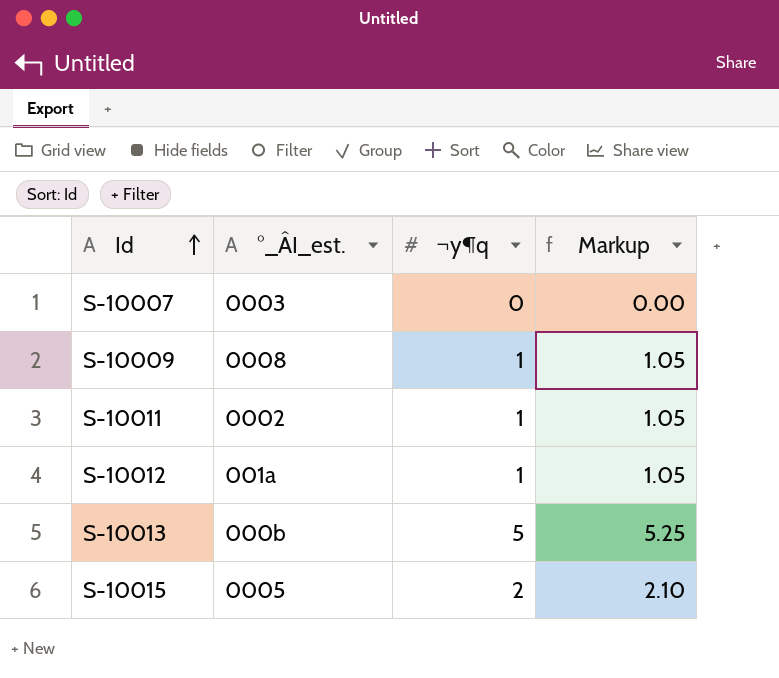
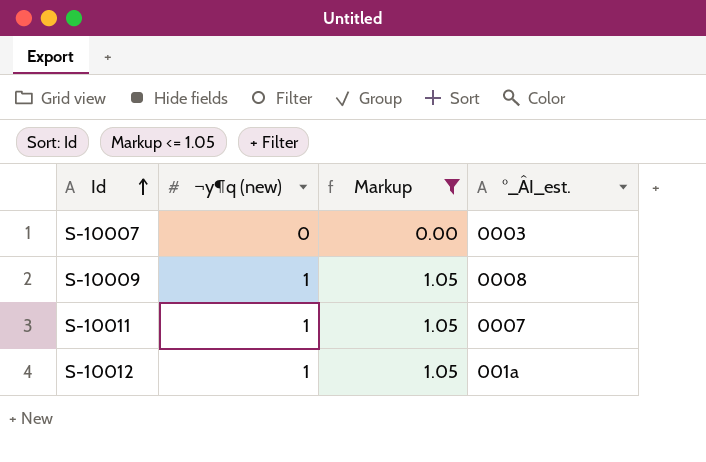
filter: none -> Markup <= 1.05
column name: ¬y¶q -> ¬y¶q (new)
column °_ÂI_est. | position: 2 -> 4
S-10011 | °_ÂI_est.: 0002 -> 0007

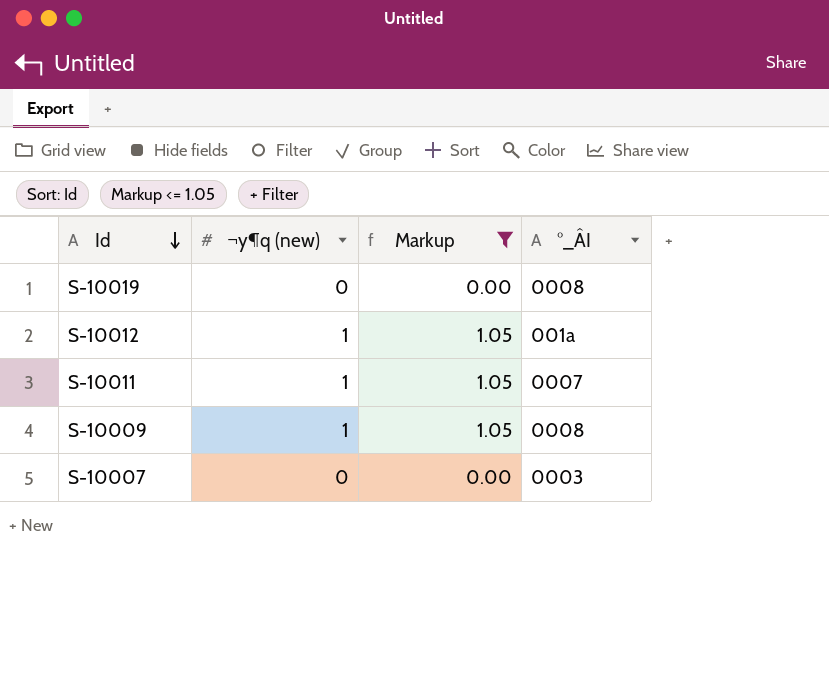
row order: Id ascending -> Id descending
column name: °_ÂI_est. -> °_ÂI
row S-10019: none -> 0 | 0.00 | 0008

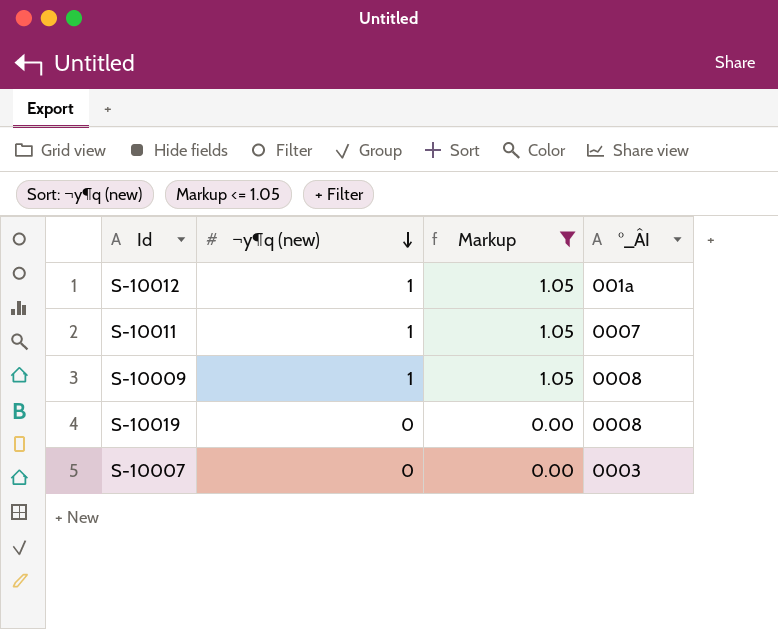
row order: Id descending -> ¬y¶q (new) descending

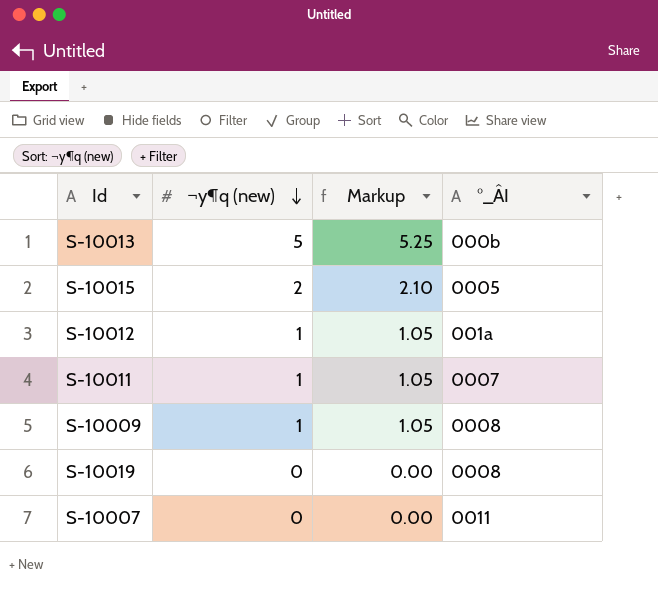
filter: Markup <= 1.05 -> none
S-10007 | °_ÂI: 0003 -> 0011

